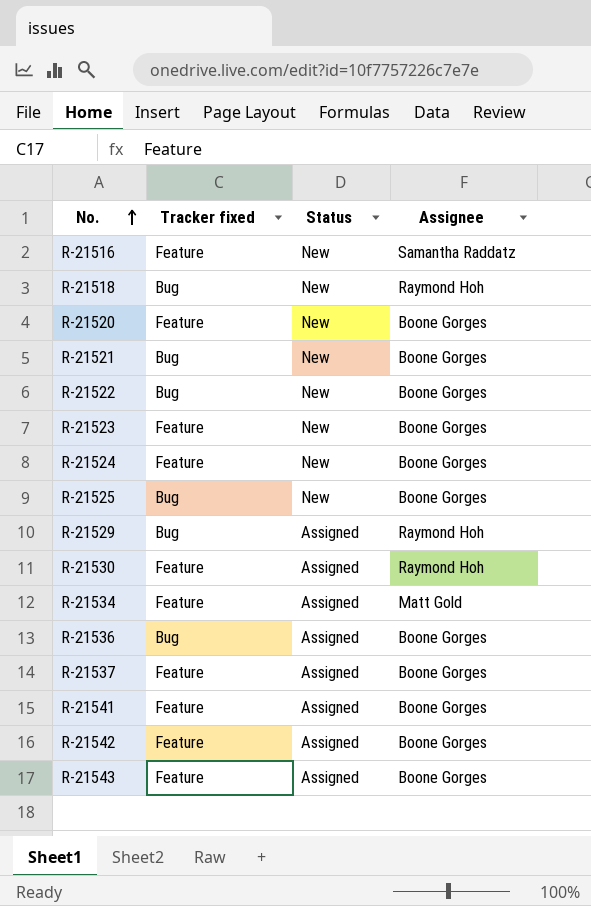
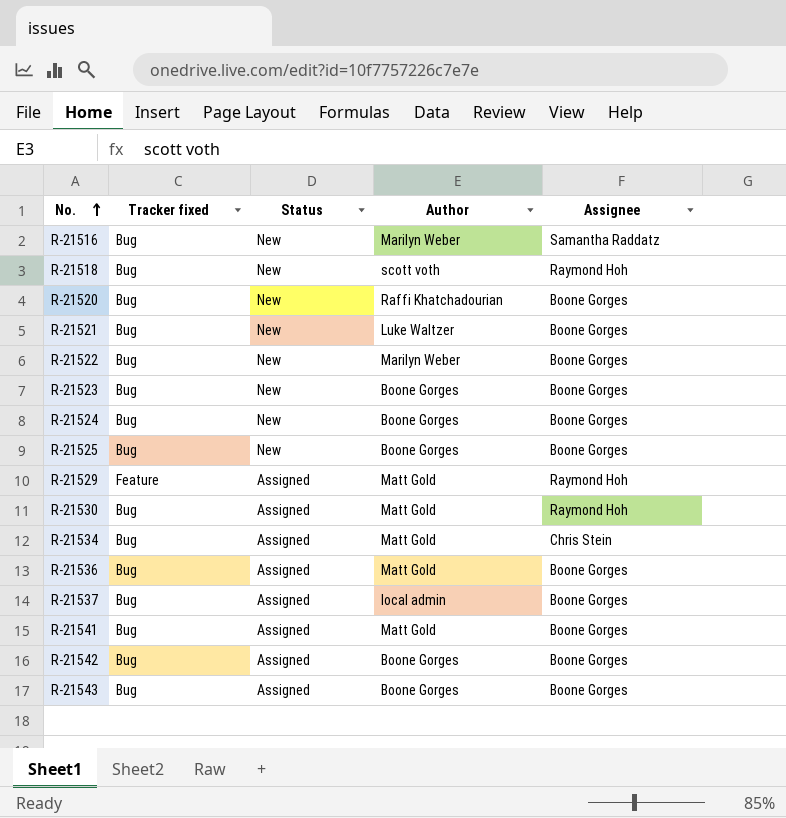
column Author | position: none -> 4
R-21516 | Tracker fixed: Feature -> Bug
R-21520 | Tracker fixed: Feature -> Bug
R-21523 | Tracker fixed: Feature -> Bug
R-21524 | Tracker fixed: Feature -> Bug
R-21529 | Tracker fixed: Bug -> Feature
R-21530 | Tracker fixed: Feature -> Bug
R-21534 | Tracker fixed: Feature -> Bug
R-21534 | Assignee: Matt Gold -> Chris Stein
R-21537 | Tracker fixed: Feature -> Bug
R-21541 | Tracker fixed: Feature -> Bug
R-21542 | Tracker fixed: Feature -> Bug
R-21543 | Tracker fixed: Feature -> Bug

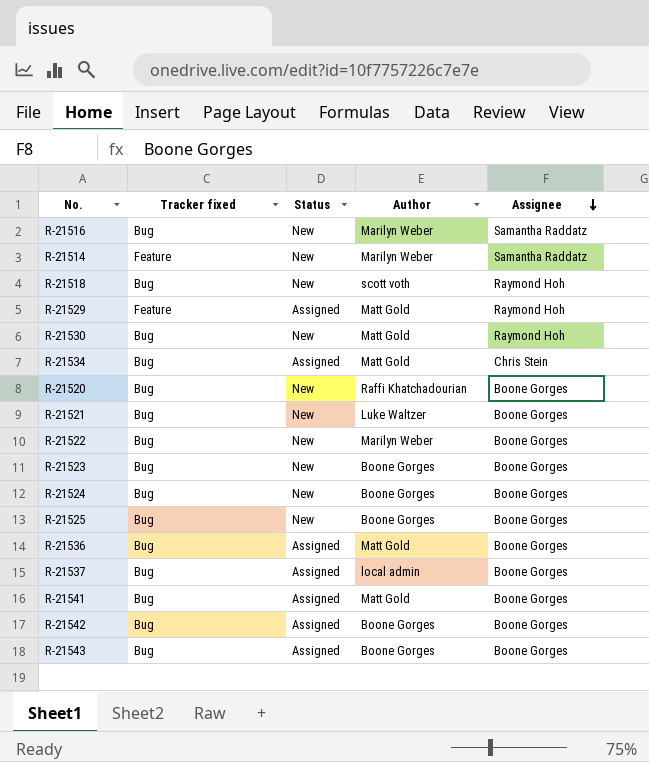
row order: No. ascending -> Assignee descending
row R-21514: none -> Feature | New | Marilyn Weber | Samantha Raddatz
R-21530 | Status: Assigned -> New

